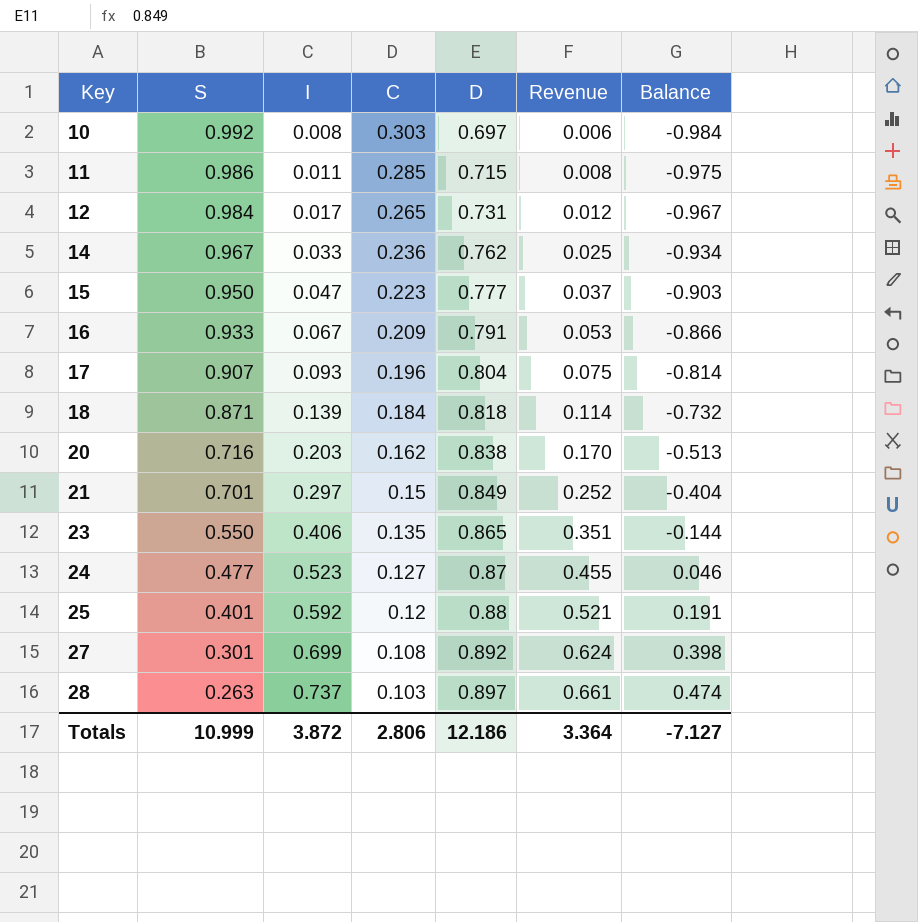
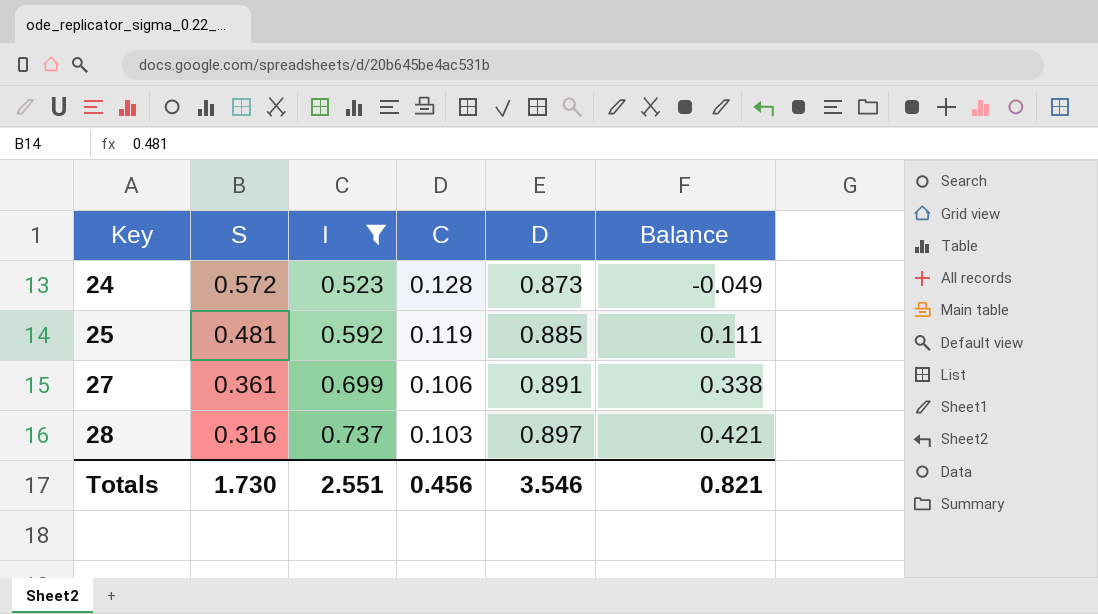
filter: none -> I >= 0.523
column Revenue | formula: [I] * [D] -> none
24 | S: 0.477 -> 0.572
24 | C: 0.127 -> 0.128
24 | D: 0.87 -> 0.873
24 | Balance: 0.046 -> -0.049
25 | S: 0.401 -> 0.481
25 | C: 0.12 -> 0.119
25 | D: 0.88 -> 0.885
25 | Balance: 0.191 -> 0.111
27 | S: 0.301 -> 0.361
27 | C: 0.108 -> 0.106
27 | D: 0.892 -> 0.891
27 | Balance: 0.398 -> 0.338
28 | S: 0.263 -> 0.316
28 | Balance: 0.474 -> 0.421
Totals | S: 10.999 -> 1.730
Totals | I: 3.872 -> 2.551
Totals | C: 2.806 -> 0.456
Totals | D: 12.186 -> 3.546
Totals | Balance: -7.127 -> 0.821

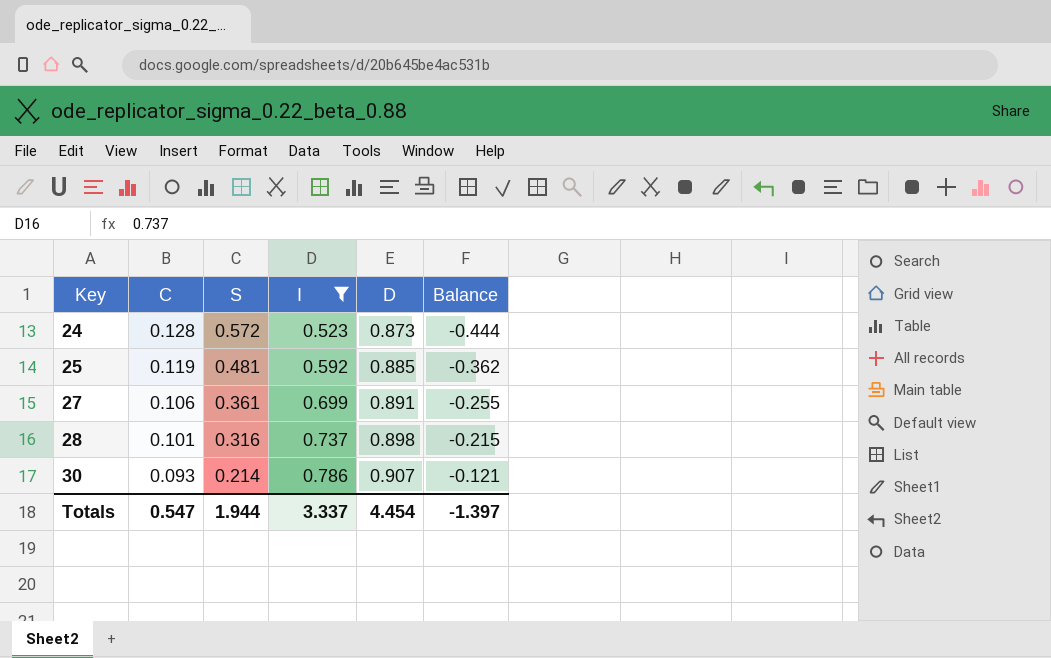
column C | position: 4 -> 2
column Balance | formula: [I] - [S] -> [C] - [S]
28 | C: 0.103 -> 0.101
28 | D: 0.897 -> 0.898
row 30: none -> 0.093 | 0.214 | 0.786 | 0.907 | -0.121
Totals | C: 0.456 -> 0.547
Totals | S: 1.730 -> 1.944
Totals | I: 2.551 -> 3.337
Totals | D: 3.546 -> 4.454
Totals | Balance: 0.821 -> -1.397

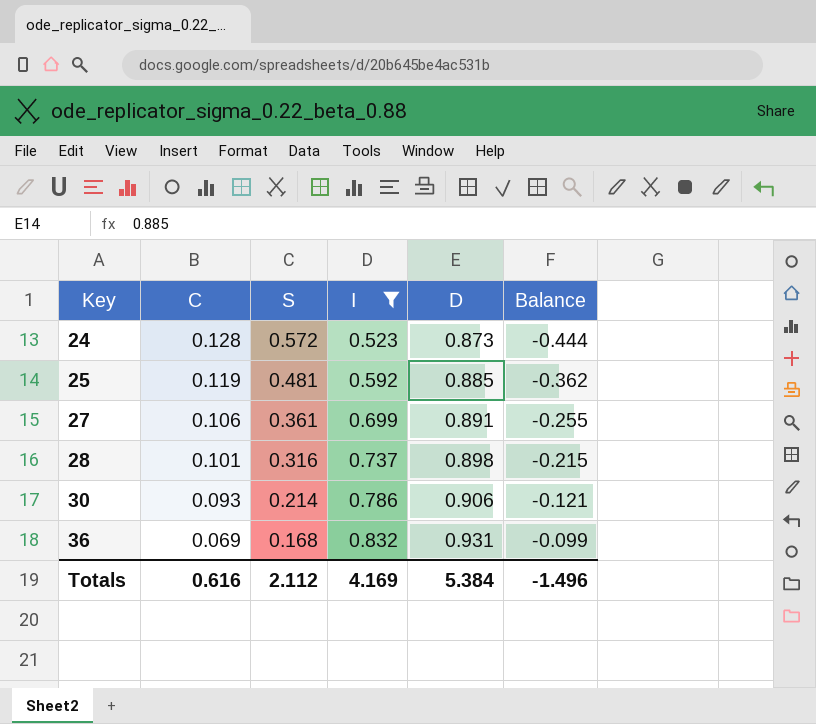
30 | D: 0.907 -> 0.906
row 36: none -> 0.069 | 0.168 | 0.832 | 0.931 | -0.099
Totals | C: 0.547 -> 0.616
Totals | S: 1.944 -> 2.112
Totals | I: 3.337 -> 4.169
Totals | D: 4.454 -> 5.384
Totals | Balance: -1.397 -> -1.496

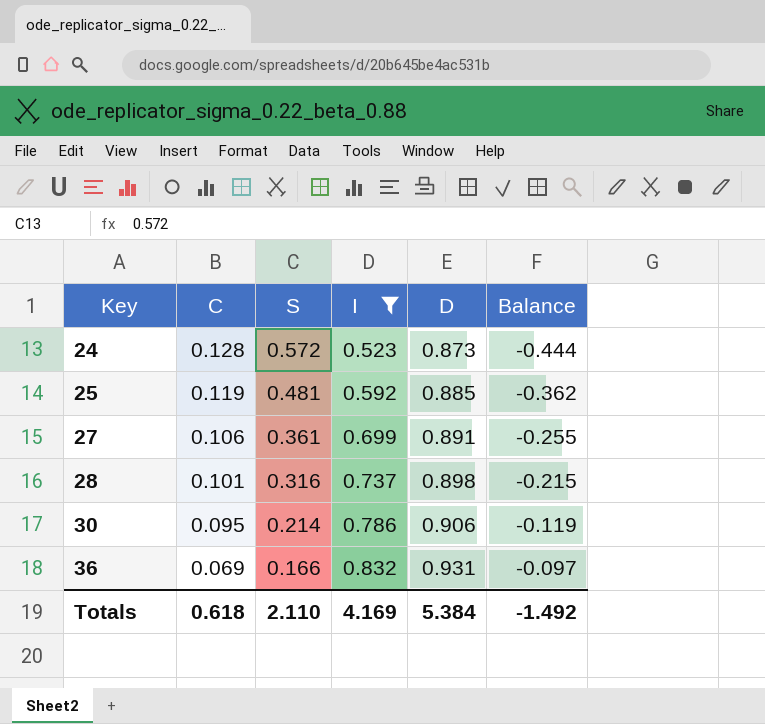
30 | C: 0.093 -> 0.095
30 | Balance: -0.121 -> -0.119
36 | S: 0.168 -> 0.166
36 | Balance: -0.099 -> -0.097
Totals | C: 0.616 -> 0.618
Totals | S: 2.112 -> 2.110
Totals | Balance: -1.496 -> -1.492

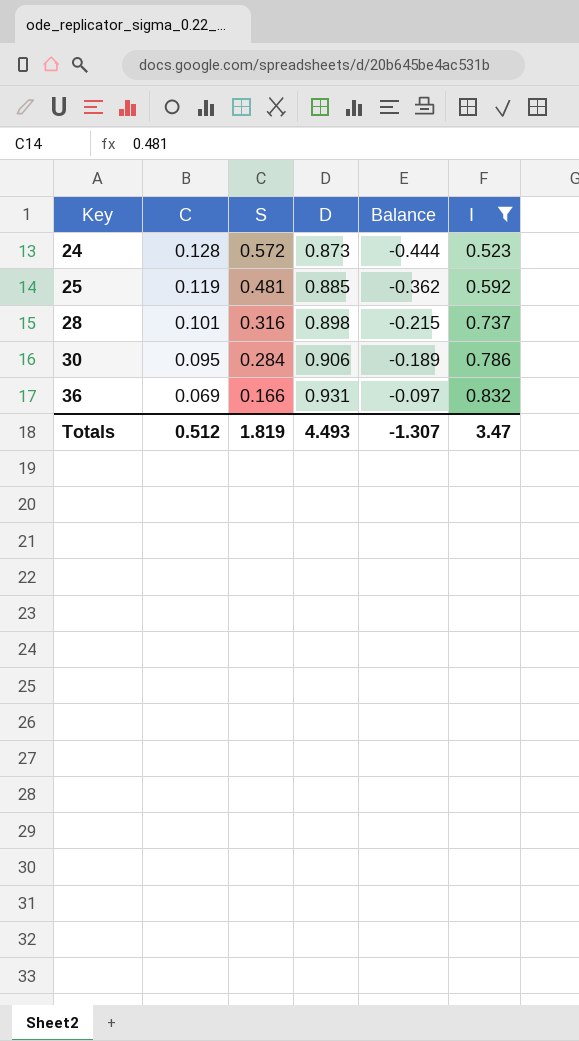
column I | position: 4 -> 6
row 27: 0.106 | 0.361 | 0.699 | 0.891 | -0.255 -> none
30 | S: 0.214 -> 0.284
30 | Balance: -0.119 -> -0.189
Totals | C: 0.618 -> 0.512
Totals | S: 2.110 -> 1.819
Totals | D: 5.384 -> 4.493
Totals | Balance: -1.492 -> -1.307
Totals | I: 4.169 -> 3.47

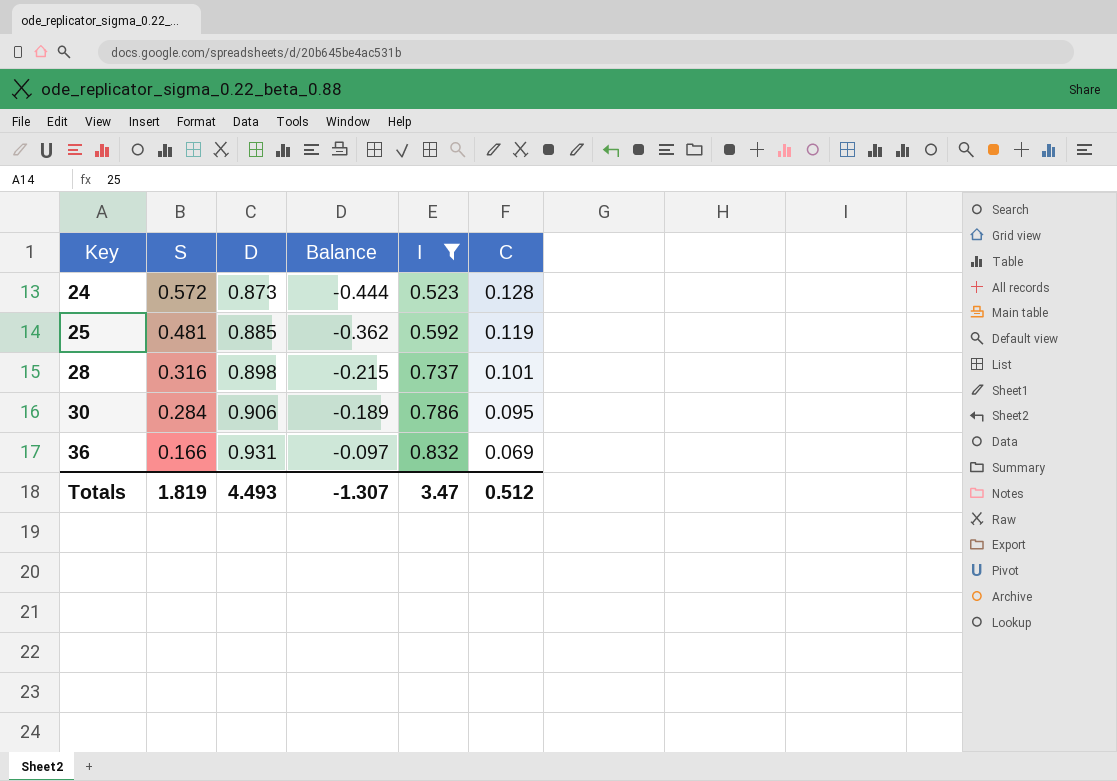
column C | position: 2 -> 6

